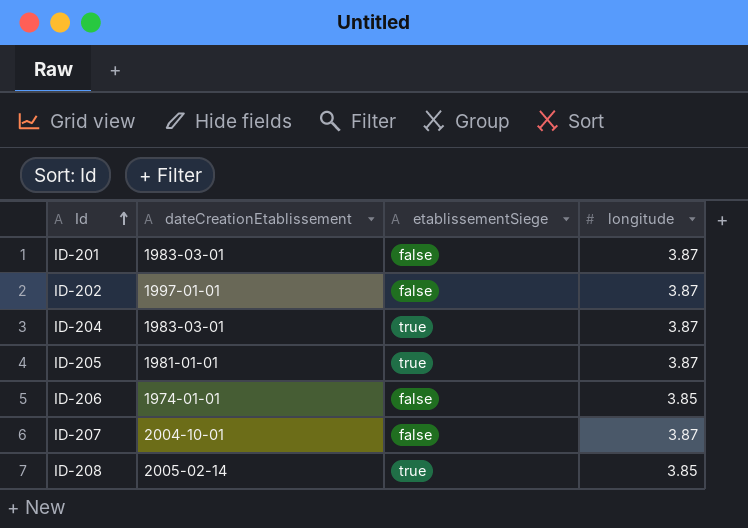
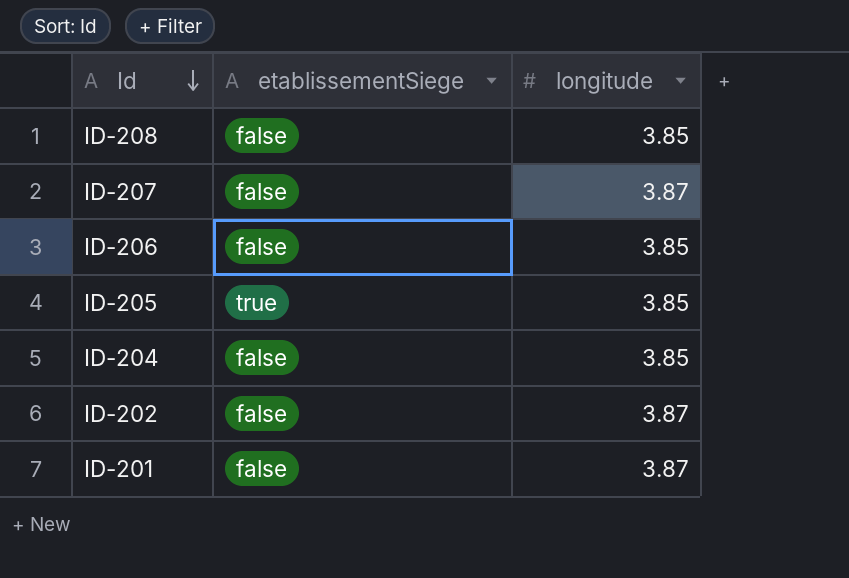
row order: Id ascending -> Id descending
column dateCreationEtablissement | position: 2 -> none
ID-208 | etablissementSiege: true -> false
ID-205 | longitude: 3.87 -> 3.85
ID-204 | etablissementSiege: true -> false
ID-204 | longitude: 3.87 -> 3.85

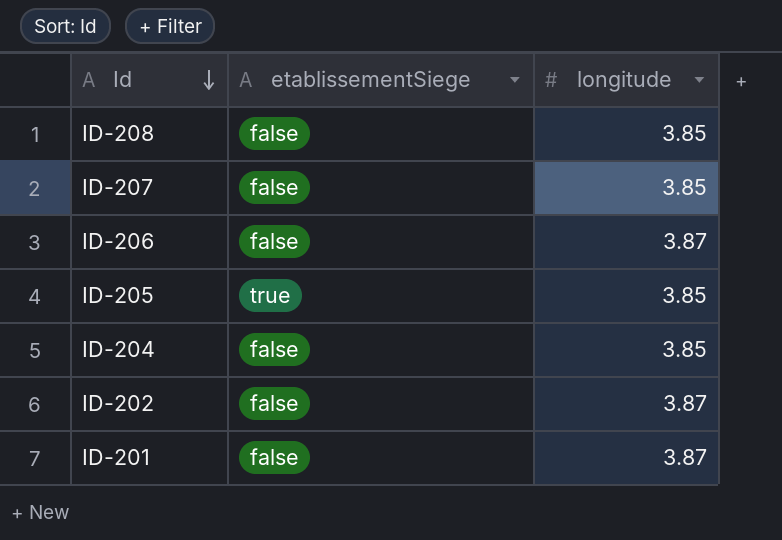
ID-207 | longitude: 3.87 -> 3.85
ID-206 | longitude: 3.85 -> 3.87

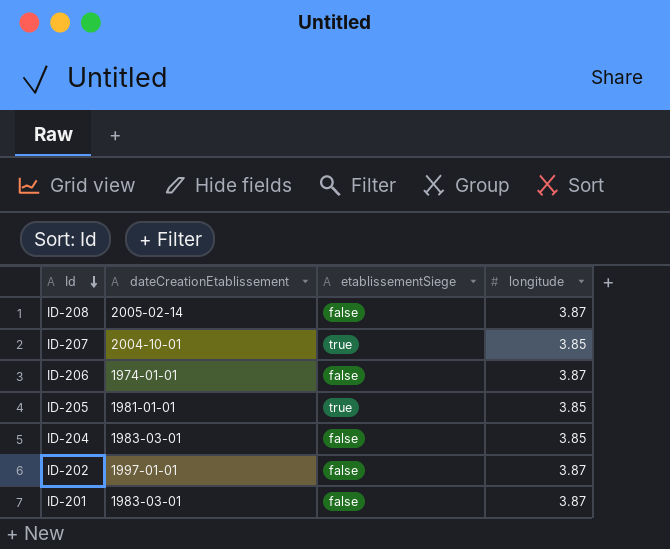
column dateCreationEtablissement | position: none -> 2
ID-208 | longitude: 3.85 -> 3.87
ID-207 | etablissementSiege: false -> true

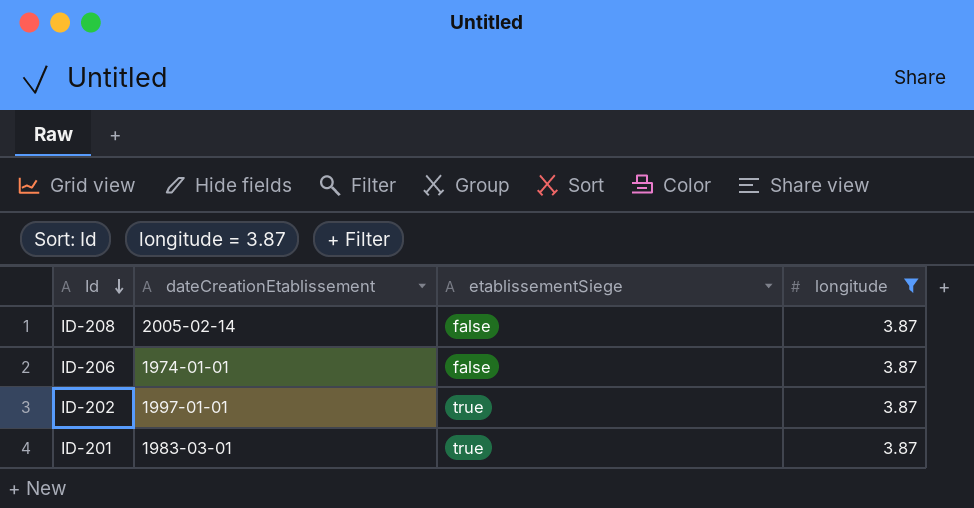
filter: none -> longitude = 3.87
ID-202 | etablissementSiege: false -> true
ID-201 | etablissementSiege: false -> true

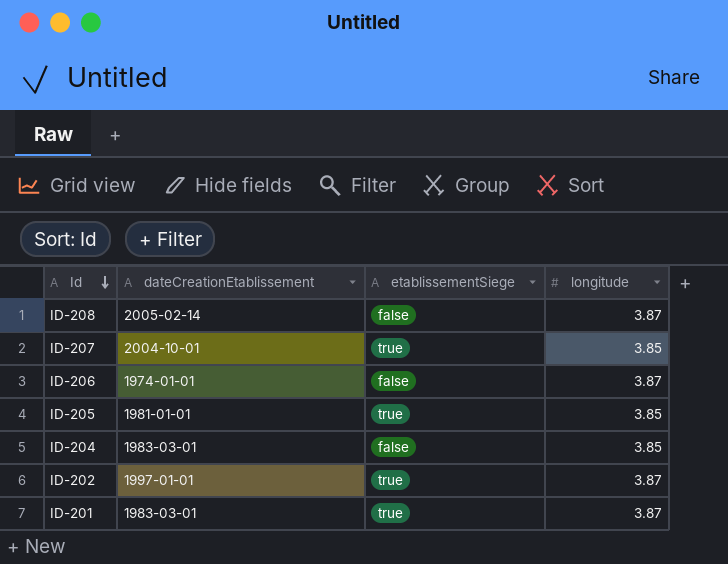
filter: longitude = 3.87 -> none

